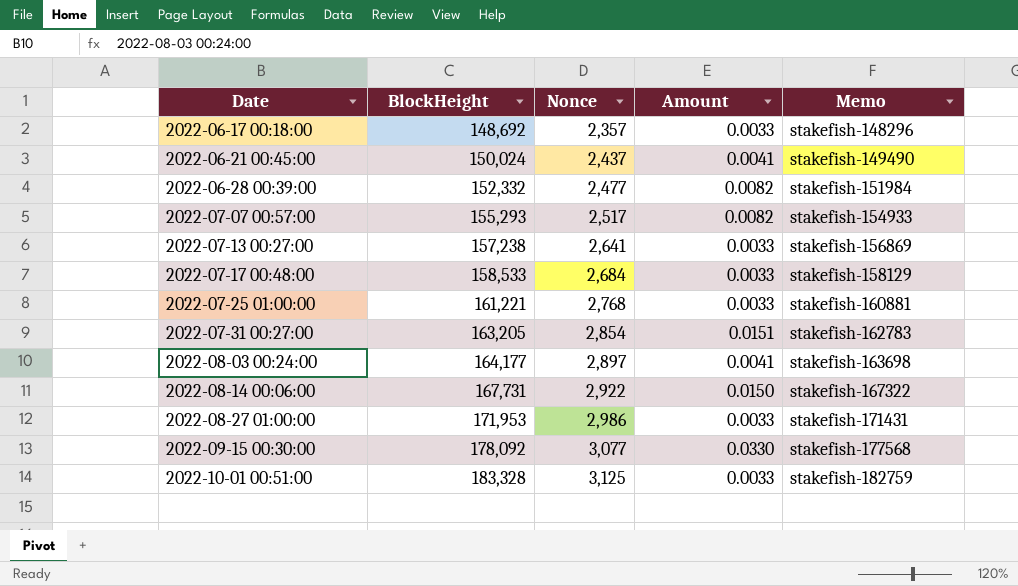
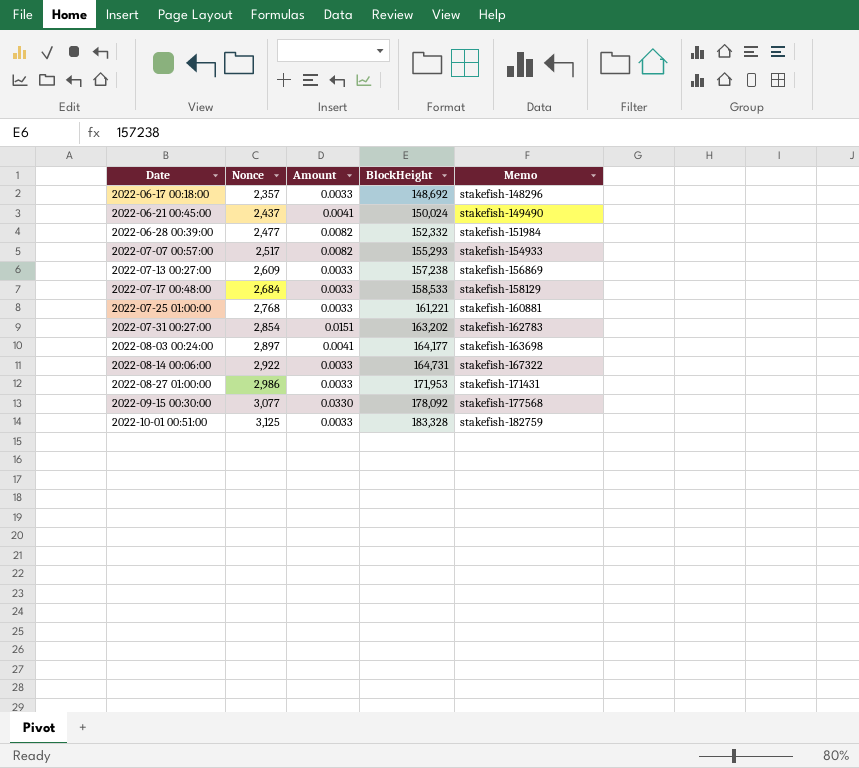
column BlockHeight | position: 2 -> 4
2022-07-13 00:27:00 | Nonce: 2,641 -> 2,609
2022-07-31 00:27:00 | BlockHeight: 163,205 -> 163,202
2022-08-14 00:06:00 | Amount: 0.0150 -> 0.0033
2022-08-14 00:06:00 | BlockHeight: 167,731 -> 164,731

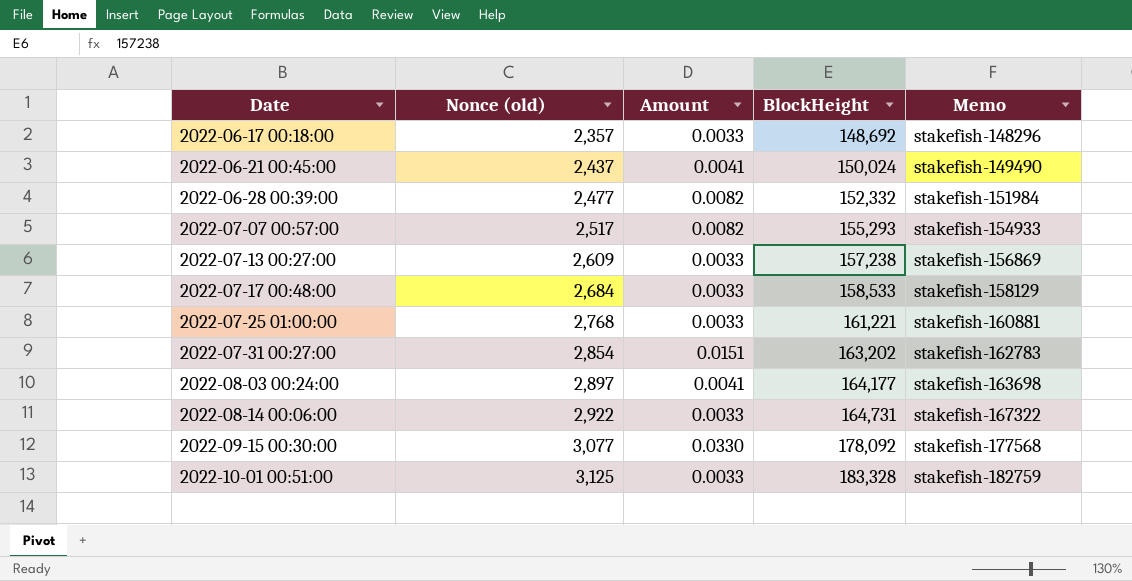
column name: Nonce -> Nonce (old)
row 2022-08-27 01:00:00: 2,986 | 0.0033 | 171,953 | stakefish-171431 -> none

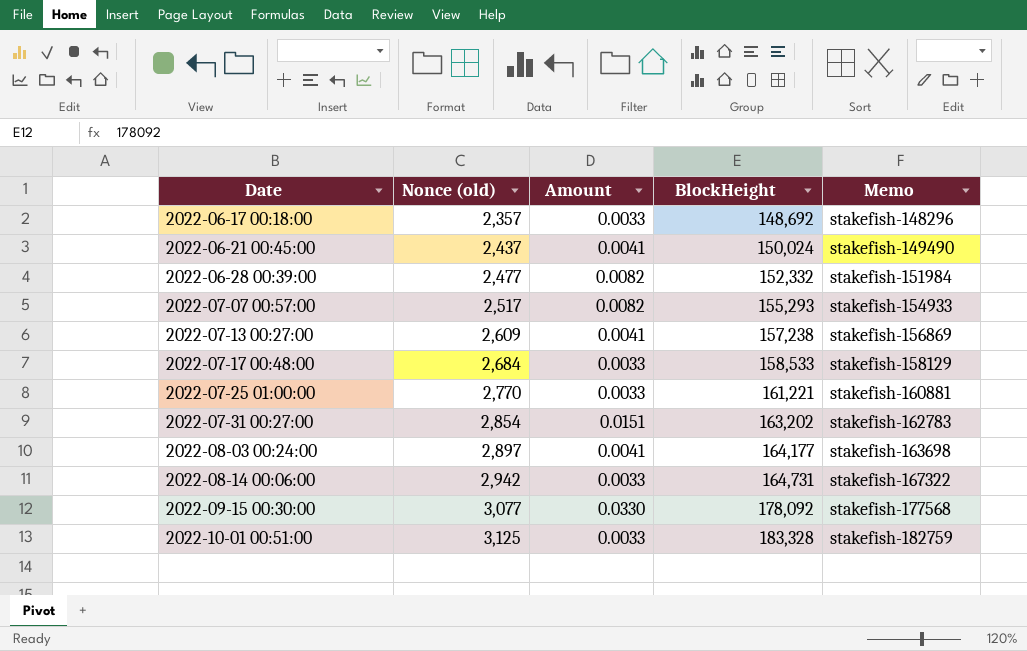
2022-07-13 00:27:00 | Amount: 0.0033 -> 0.0041
2022-07-25 01:00:00 | Nonce (old): 2,768 -> 2,770
2022-08-14 00:06:00 | Nonce (old): 2,922 -> 2,942

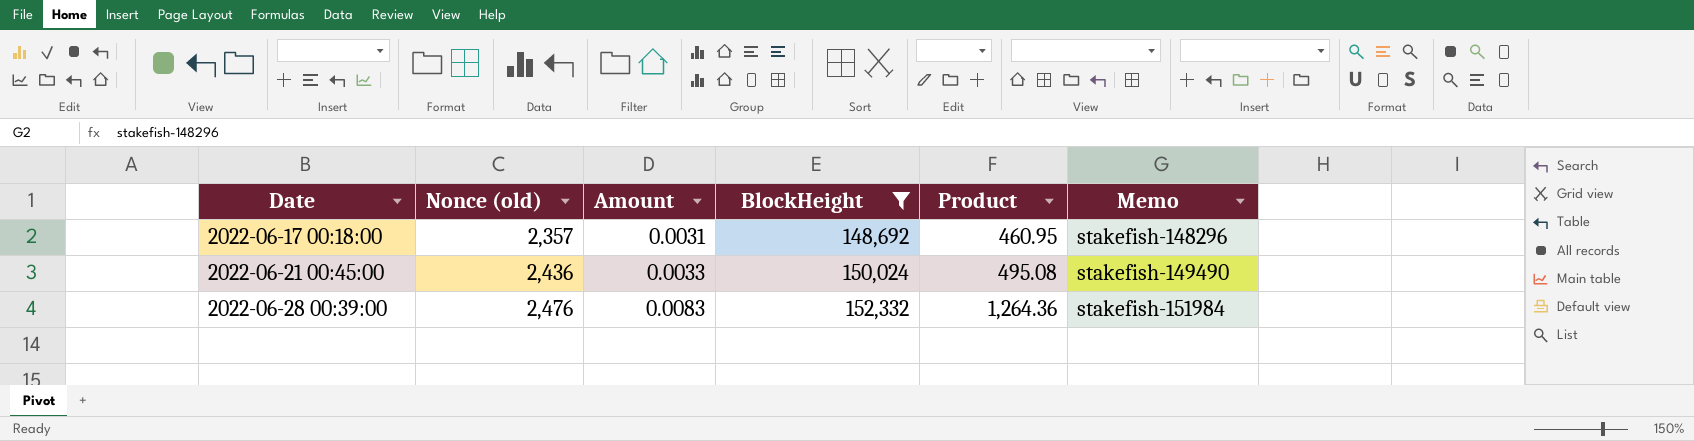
filter: none -> BlockHeight <= 152,332
column Product | formula: none -> [Amount] * [BlockHeight]
2022-06-17 00:18:00 | Amount: 0.0033 -> 0.0031
2022-06-21 00:45:00 | Nonce (old): 2,437 -> 2,436
2022-06-21 00:45:00 | Amount: 0.0041 -> 0.0033
2022-06-28 00:39:00 | Nonce (old): 2,477 -> 2,476
2022-06-28 00:39:00 | Amount: 0.0082 -> 0.0083

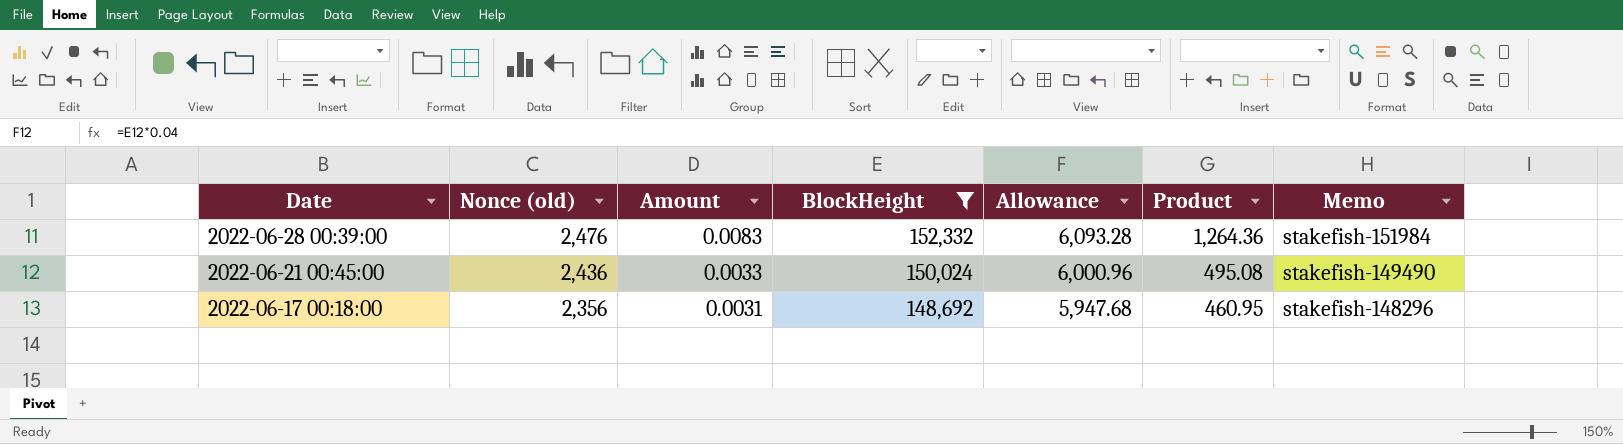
row order: Date ascending -> Date descending
column Allowance | formula: none -> [BlockHeight] * 0.04
2022-06-17 00:18:00 | Nonce (old): 2,357 -> 2,356

